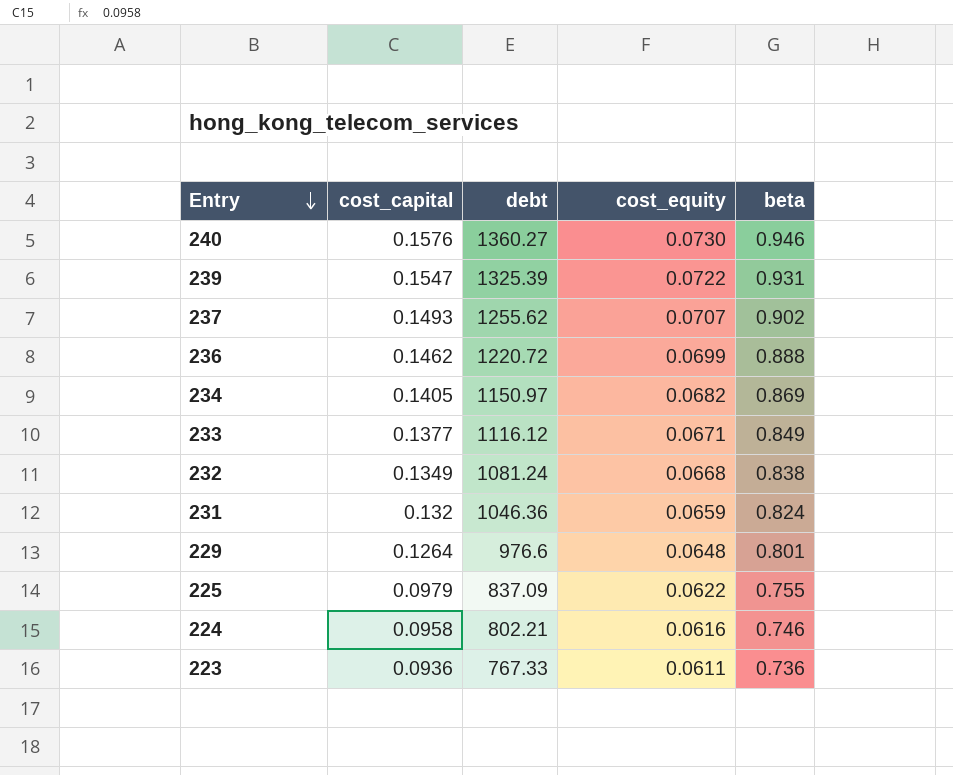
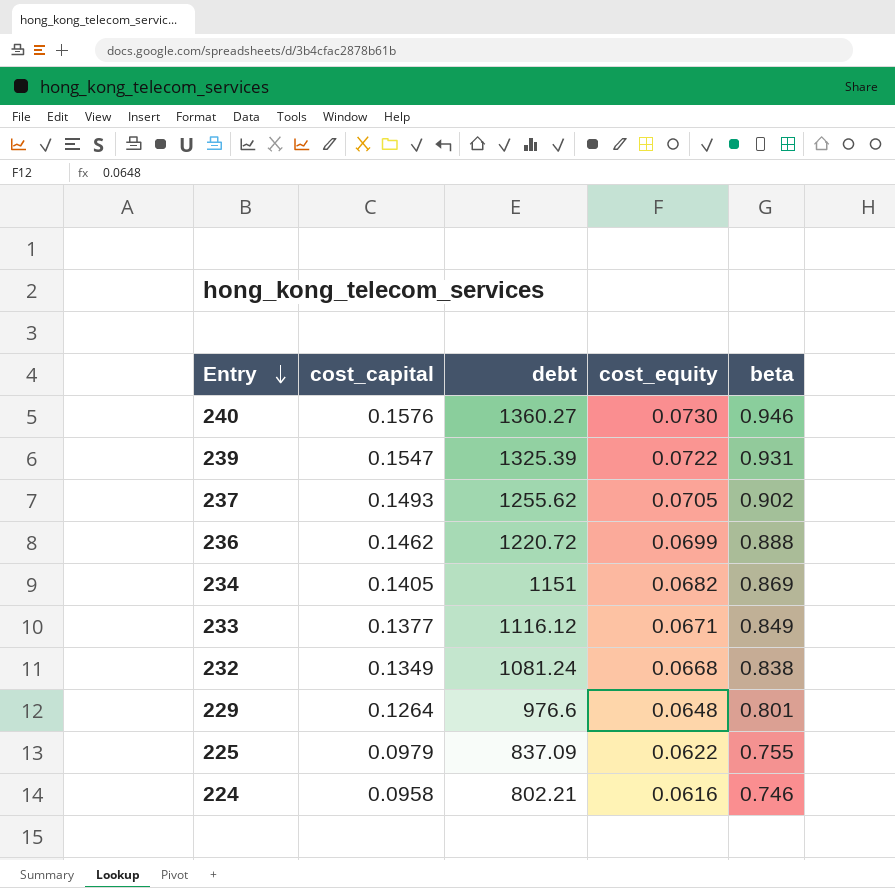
row 231: 0.132 | 1046.36 | 0.0659 | 0.824 -> none
row 223: 0.0936 | 767.33 | 0.0611 | 0.736 -> none
237 | cost_equity: 0.0707 -> 0.0705
234 | debt: 1150.97 -> 1151

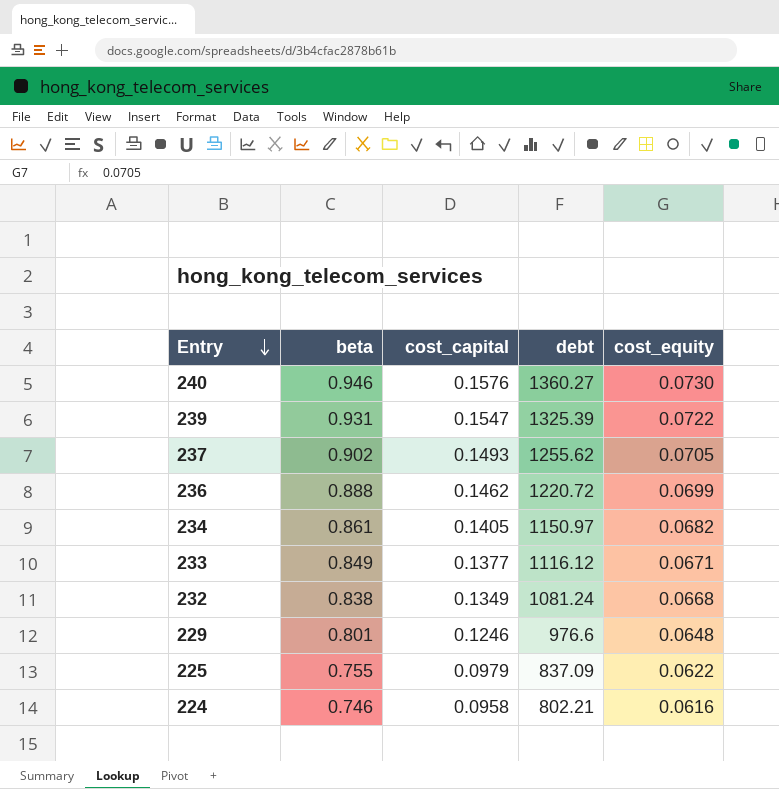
column beta | position: 5 -> 2
234 | beta: 0.869 -> 0.861
234 | debt: 1151 -> 1150.97
229 | cost_capital: 0.1264 -> 0.1246

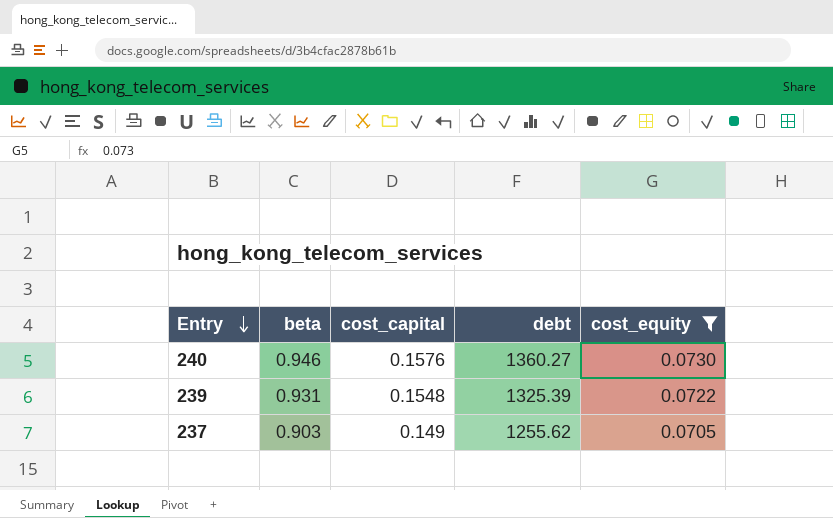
filter: none -> cost_equity >= 0.0705
239 | cost_capital: 0.1547 -> 0.1548
237 | beta: 0.902 -> 0.903
237 | cost_capital: 0.1493 -> 0.149

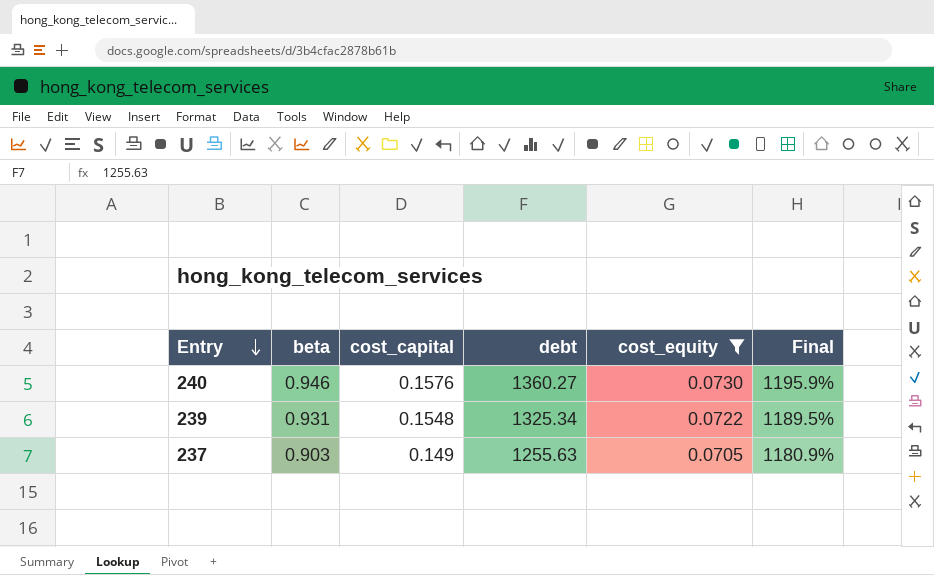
column Final | formula: none -> ([beta] - [cost_equity]) / [cost_equity]
239 | debt: 1325.39 -> 1325.34
237 | debt: 1255.62 -> 1255.63

